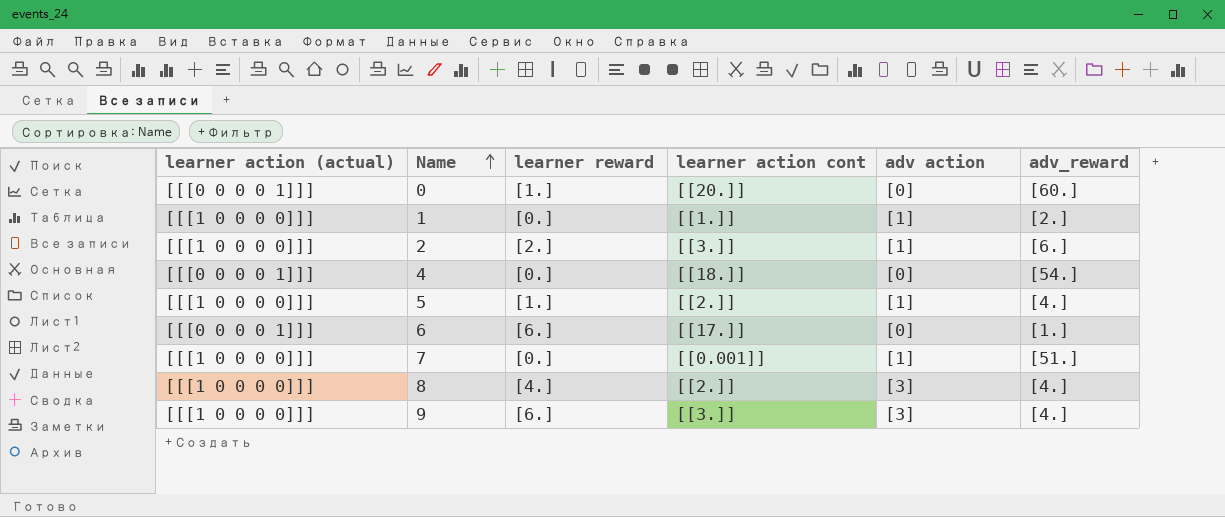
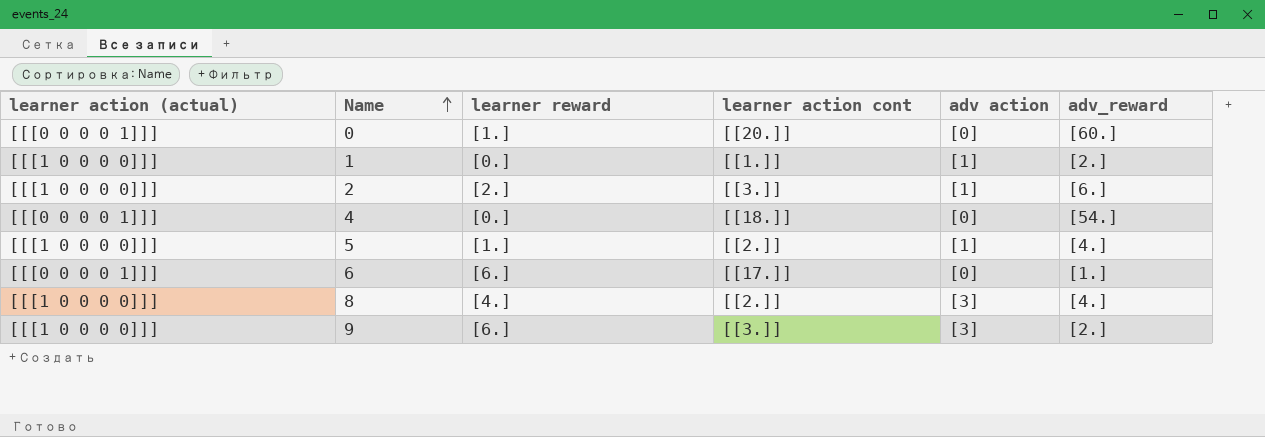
row 7: [[[1 0 0 0 0]]] | [0.] | [[0.001]] | [1] | [51.] -> none
9 | adv_reward: [4.] -> [2.]

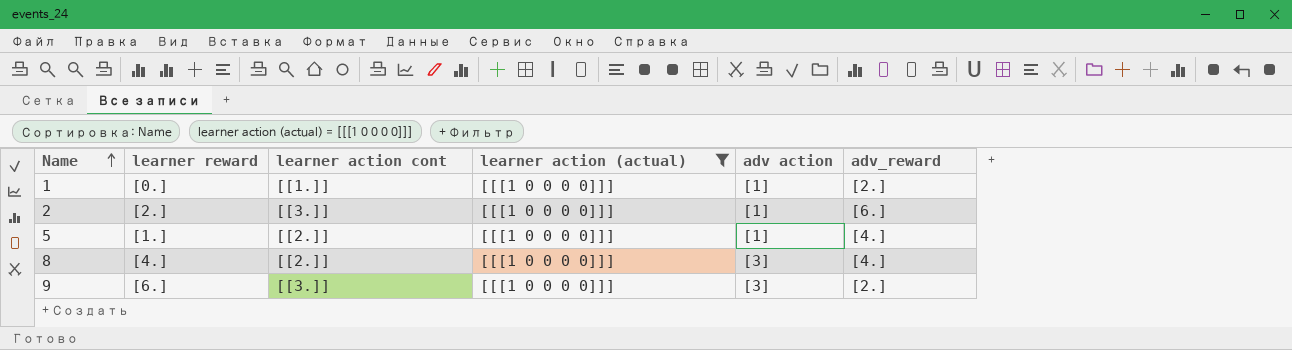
filter: none -> learner action (actual) = [[[1 0 0 0 0]]]
column learner action (actual) | position: 1 -> 4

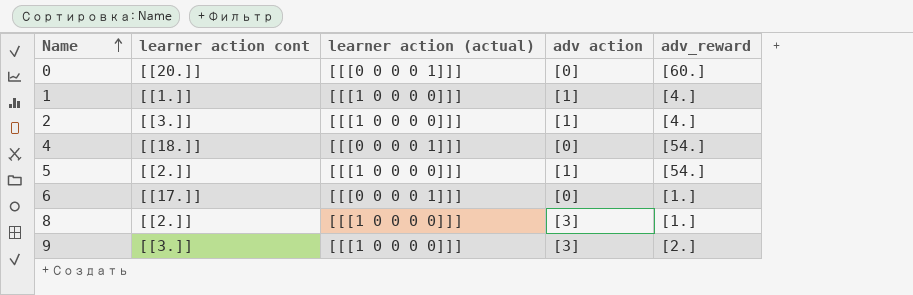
filter: learner action (actual) = [[[1 0 0 0 0]]] -> none
column learner reward | position: 2 -> none
1 | adv_reward: [2.] -> [4.]
2 | adv_reward: [6.] -> [4.]
5 | adv_reward: [4.] -> [54.]
8 | adv_reward: [4.] -> [1.]

